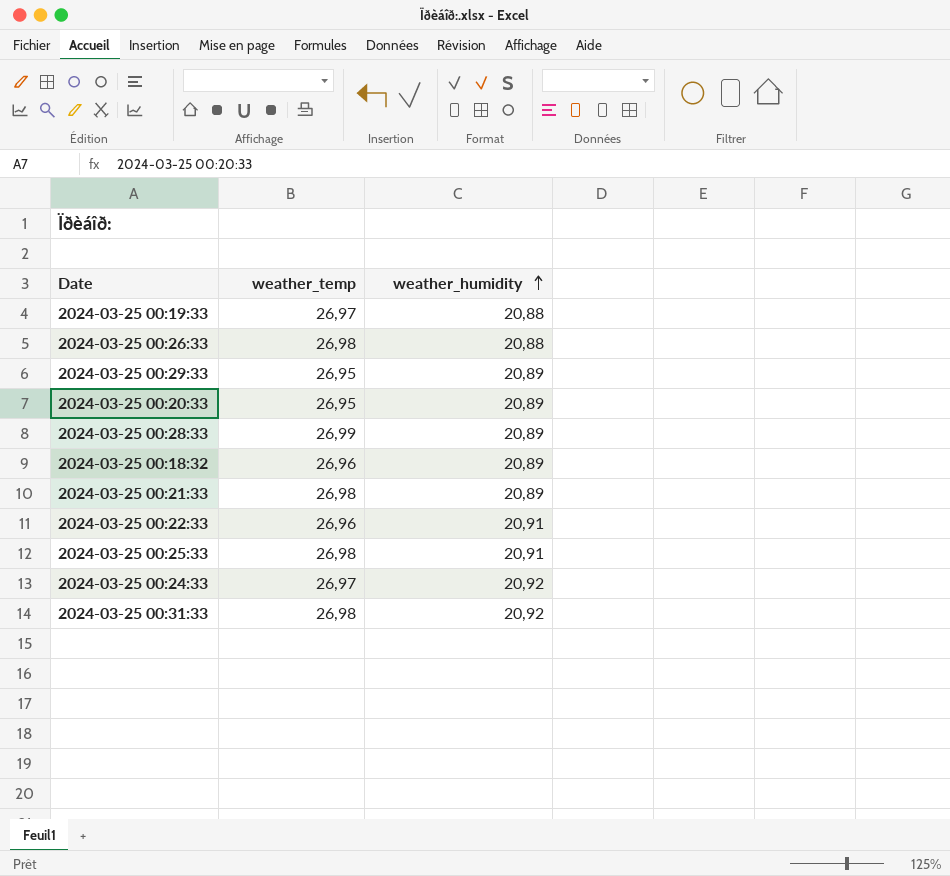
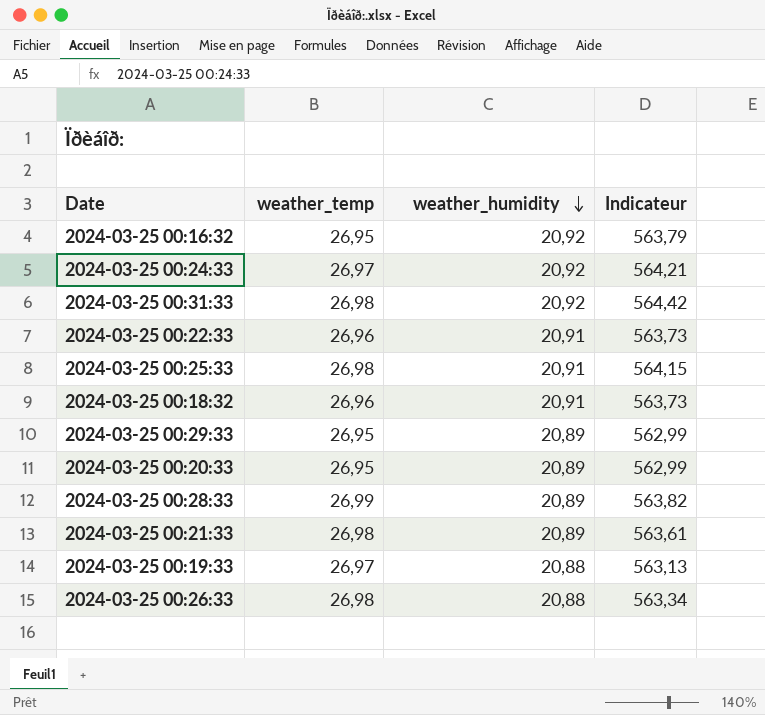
row order: weather_humidity ascending -> weather_humidity descending
column Indicateur | formula: none -> [weather_temp] * [weather_humidity]
row 2024-03-25 00:16:32: none -> 26,95 | 20,92 | 563,79
2024-03-25 00:18:32 | weather_humidity: 20,89 -> 20,91

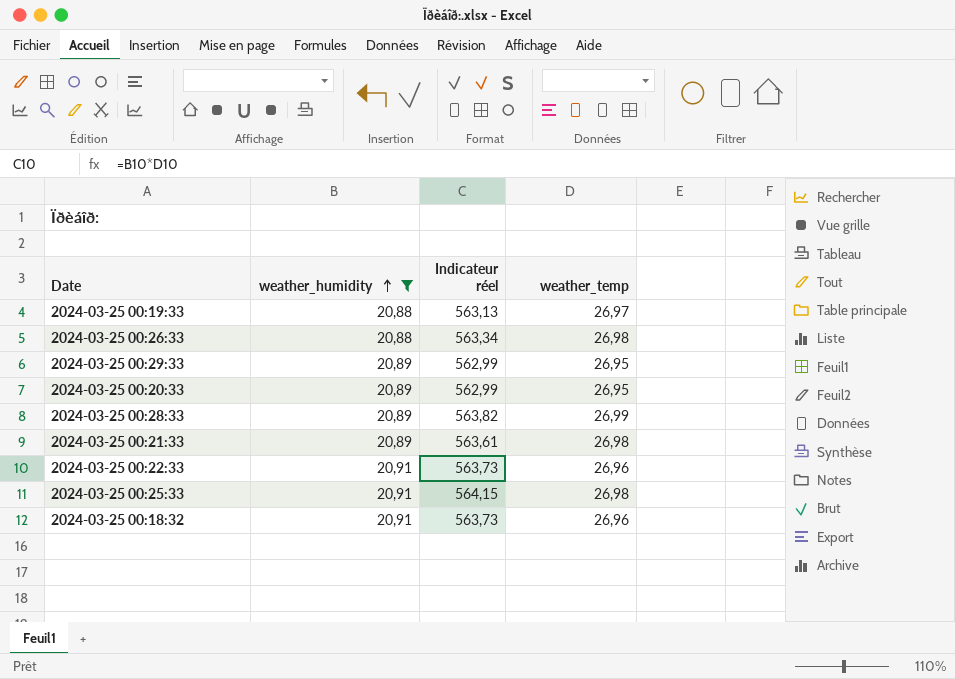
filter: none -> weather_humidity != 20,92
row order: weather_humidity descending -> weather_humidity ascending
column name: Indicateur -> Indicateur réel
column weather_temp | position: 2 -> 4

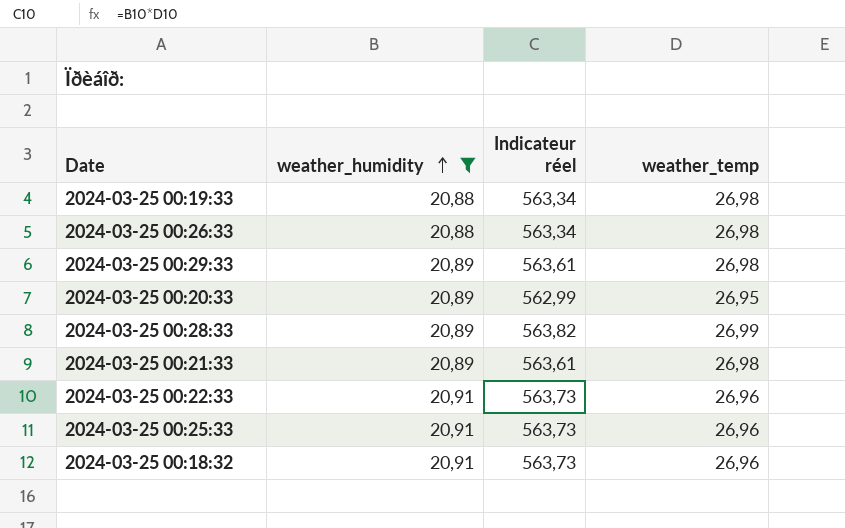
2024-03-25 00:19:33 | Indicateur réel: 563,13 -> 563,34
2024-03-25 00:19:33 | weather_temp: 26,97 -> 26,98
2024-03-25 00:29:33 | Indicateur réel: 562,99 -> 563,61
2024-03-25 00:29:33 | weather_temp: 26,95 -> 26,98
2024-03-25 00:25:33 | Indicateur réel: 564,15 -> 563,73
2024-03-25 00:25:33 | weather_temp: 26,98 -> 26,96

